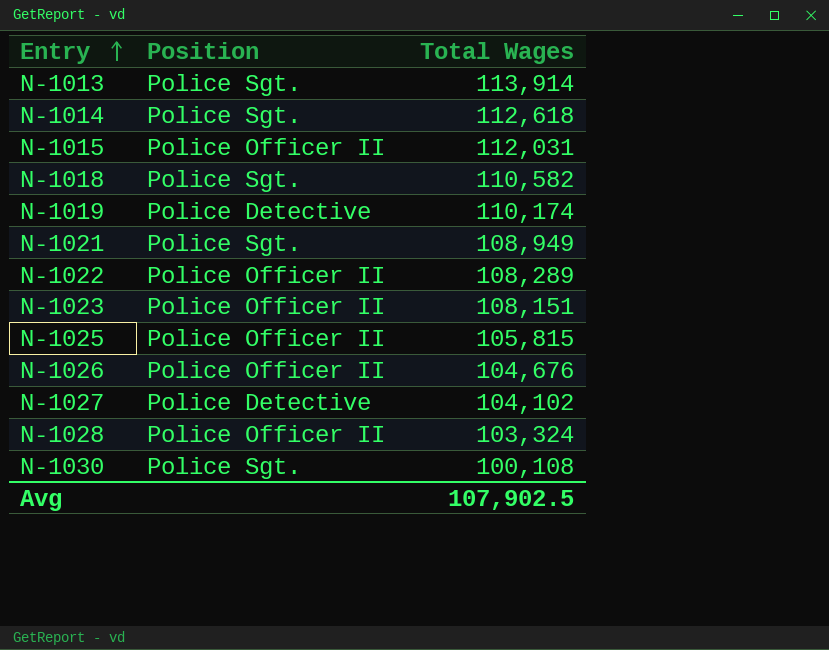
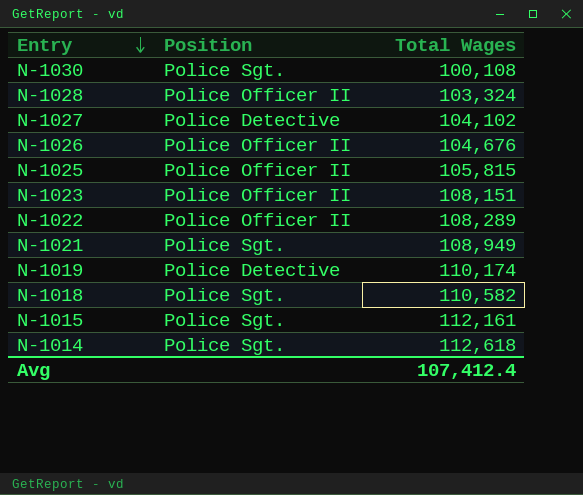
row order: Entry ascending -> Entry descending
row N-1013: Police Sgt. | 113,914 -> none
N-1015 | Position: Police Officer II -> Police Sgt.
N-1015 | Total Wages: 112,031 -> 112,161
Avg | Total Wages: 107,902.5 -> 107,412.4

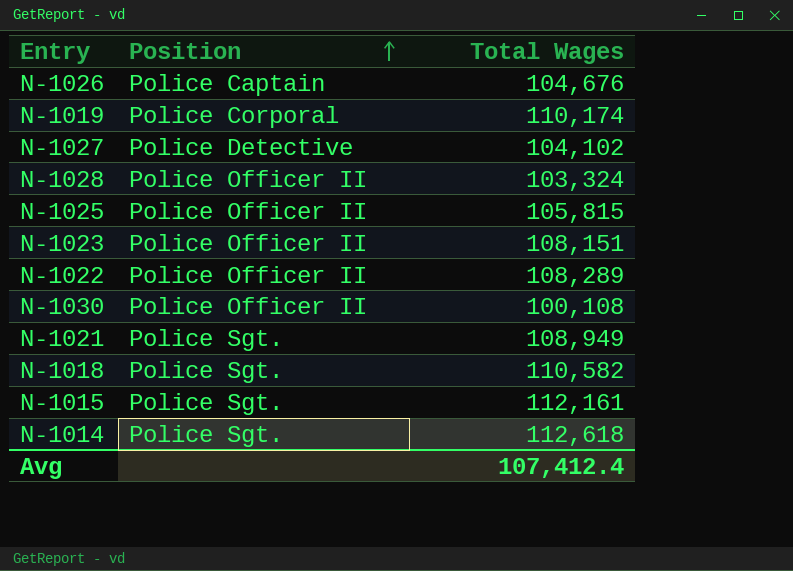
row order: Entry descending -> Position ascending
N-1026 | Position: Police Officer II -> Police Captain
N-1019 | Position: Police Detective -> Police Corporal
N-1030 | Position: Police Sgt. -> Police Officer II

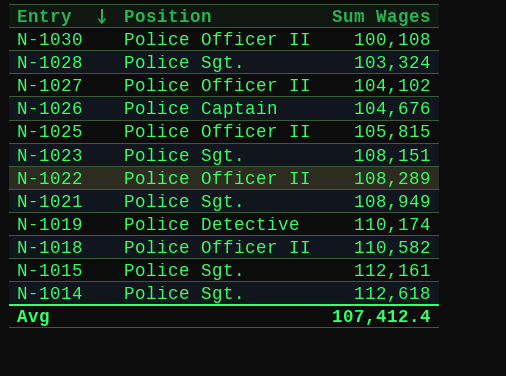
row order: Position ascending -> Entry descending
column name: Total Wages -> Sum Wages
N-1028 | Position: Police Officer II -> Police Sgt.
N-1027 | Position: Police Detective -> Police Officer II
N-1023 | Position: Police Officer II -> Police Sgt.
N-1019 | Position: Police Corporal -> Police Detective
N-1018 | Position: Police Sgt. -> Police Officer II

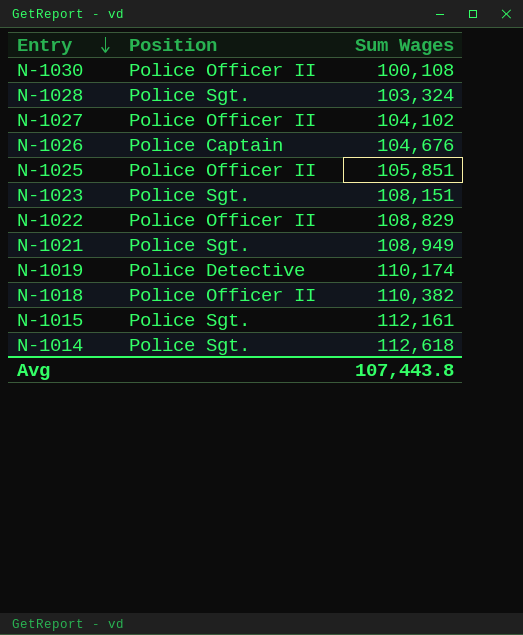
N-1025 | Sum Wages: 105,815 -> 105,851
N-1022 | Sum Wages: 108,289 -> 108,829
N-1018 | Sum Wages: 110,582 -> 110,382
Avg | Sum Wages: 107,412.4 -> 107,443.8

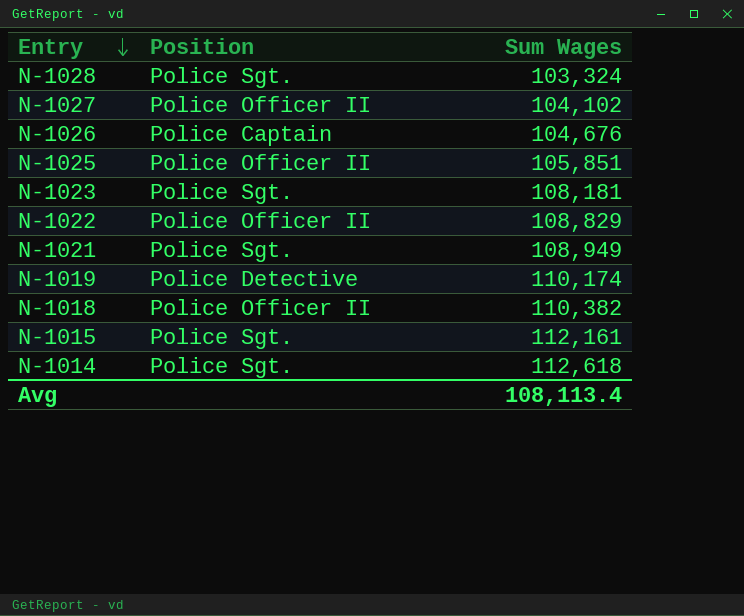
row N-1030: Police Officer II | 100,108 -> none
N-1023 | Sum Wages: 108,151 -> 108,181
Avg | Sum Wages: 107,443.8 -> 108,113.4

